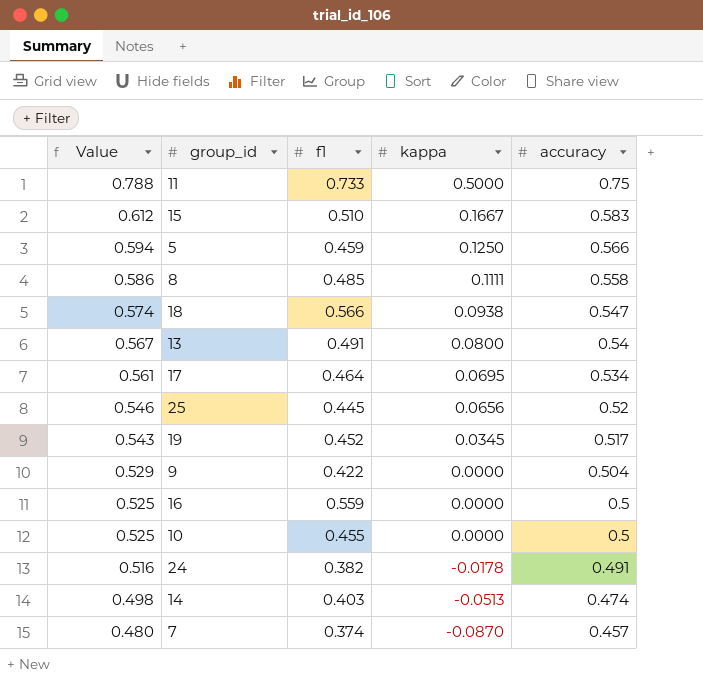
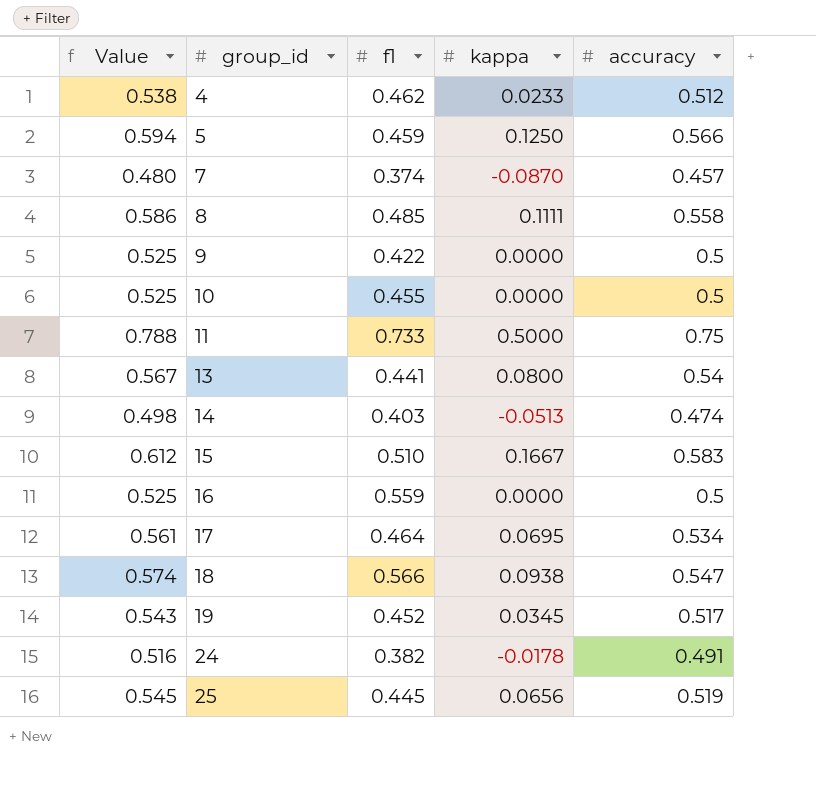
row order: Value descending -> group_id ascending
row 4: none -> 0.538 | 0.462 | 0.0233 | 0.512
9 | Value: 0.529 -> 0.525
9 | accuracy: 0.504 -> 0.5
13 | f1: 0.491 -> 0.441
25 | Value: 0.546 -> 0.545
25 | accuracy: 0.52 -> 0.519

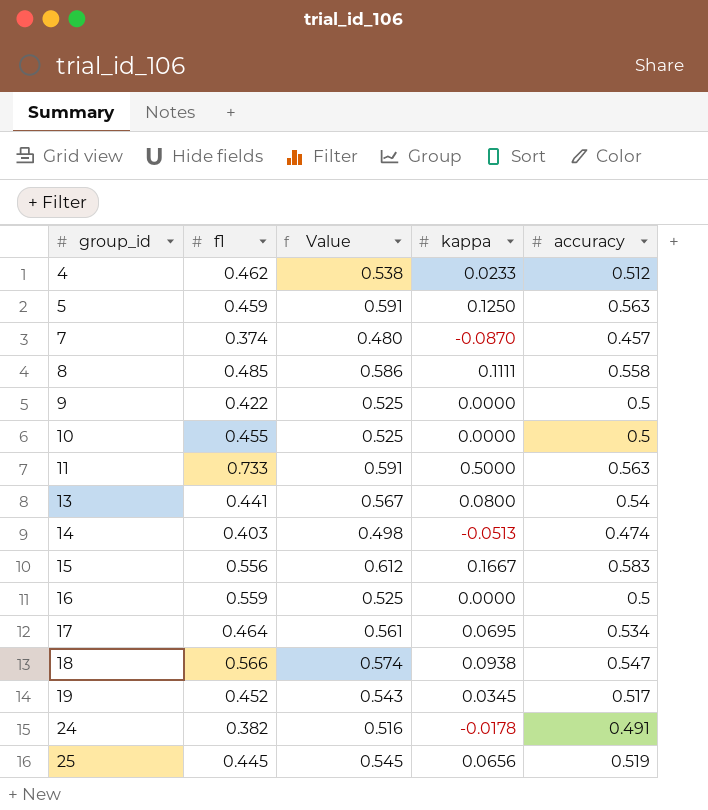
column Value | position: 1 -> 3
5 | Value: 0.594 -> 0.591
5 | accuracy: 0.566 -> 0.563
11 | Value: 0.788 -> 0.591
11 | accuracy: 0.75 -> 0.563
15 | f1: 0.510 -> 0.556

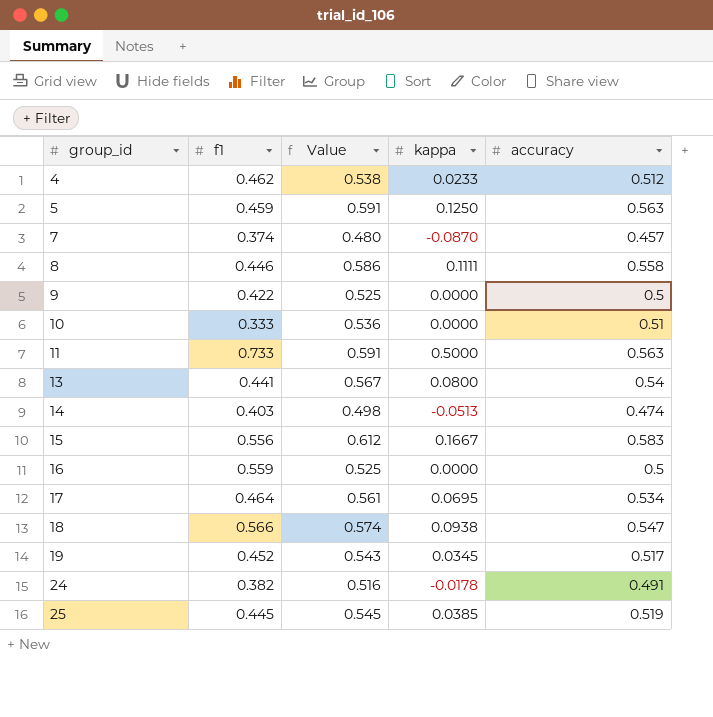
8 | f1: 0.485 -> 0.446
10 | f1: 0.455 -> 0.333
10 | Value: 0.525 -> 0.536
10 | accuracy: 0.5 -> 0.51
25 | kappa: 0.0656 -> 0.0385

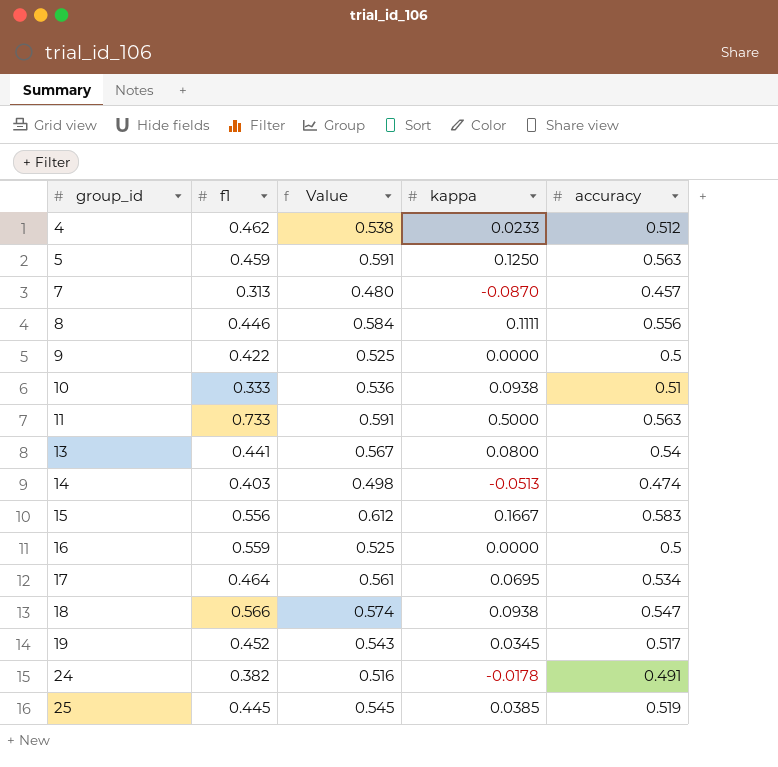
7 | f1: 0.374 -> 0.313
8 | Value: 0.586 -> 0.584
8 | accuracy: 0.558 -> 0.556
10 | kappa: 0.0000 -> 0.0938

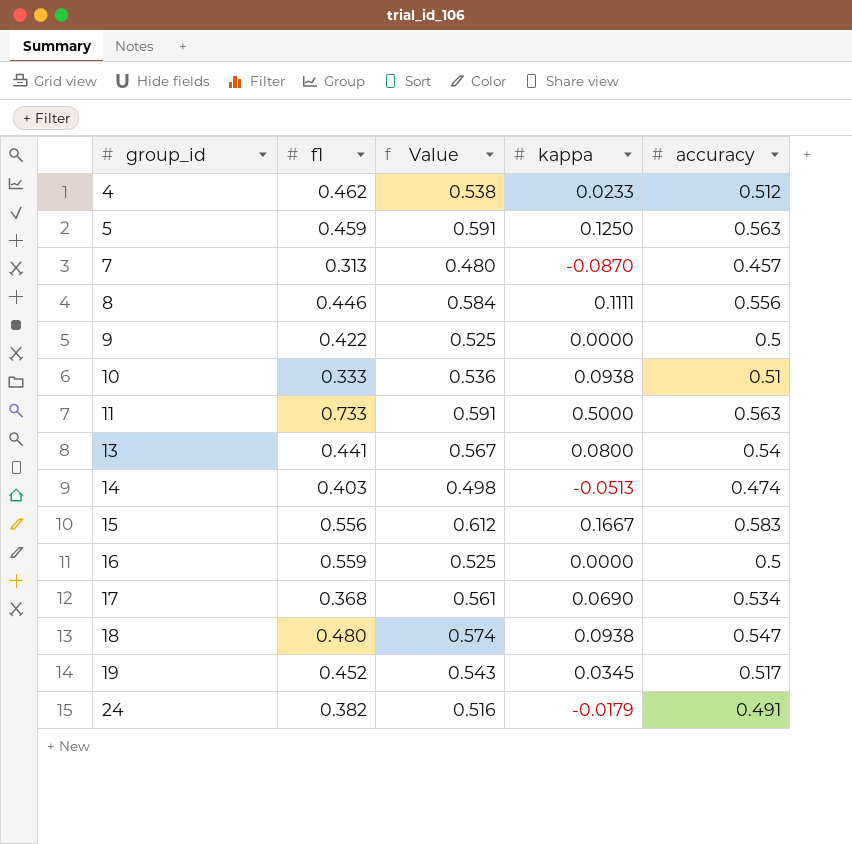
row 25: 0.445 | 0.545 | 0.0385 | 0.519 -> none
17 | f1: 0.464 -> 0.368
17 | kappa: 0.0695 -> 0.0690
18 | f1: 0.566 -> 0.480
24 | kappa: -0.0178 -> -0.0179

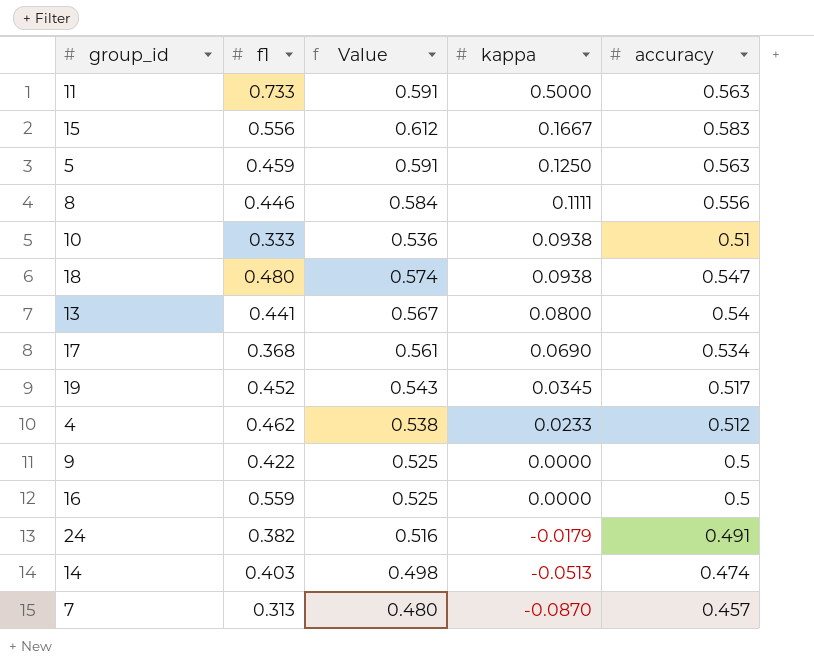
row order: group_id ascending -> kappa descending

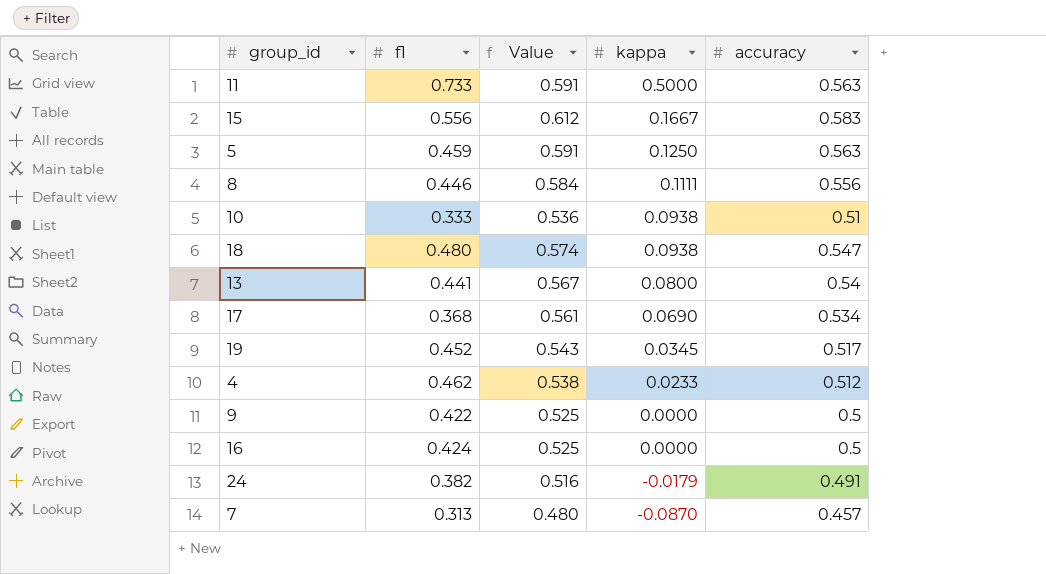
row 14: 0.403 | 0.498 | -0.0513 | 0.474 -> none
16 | f1: 0.559 -> 0.424

